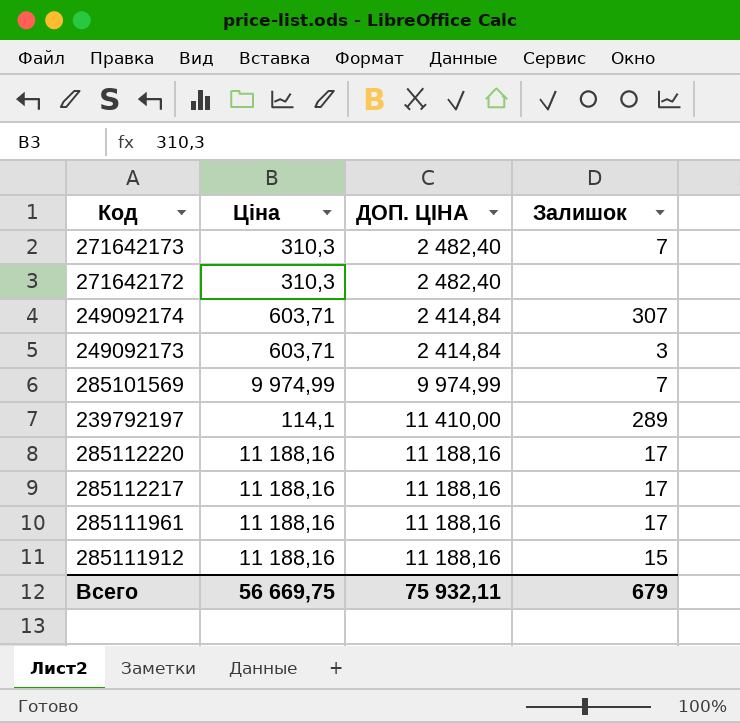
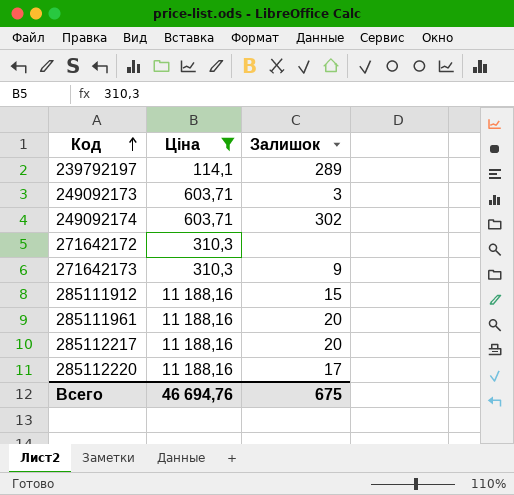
filter: none -> Ціна != 9 974,99
row order: none -> Код ascending
column ДОП. ЦІНА | position: 3 -> none
249092174 | Залишок: 307 -> 302
271642173 | Залишок: 7 -> 9
285111961 | Залишок: 17 -> 20
285112217 | Залишок: 17 -> 20
Всего | Ціна: 56 669,75 -> 46 694,76
Всего | Залишок: 679 -> 675

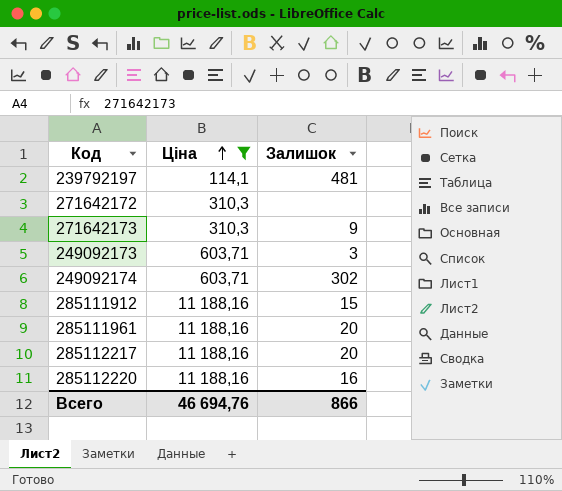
row order: Код ascending -> Ціна ascending
239792197 | Залишок: 289 -> 481
285112220 | Залишок: 17 -> 16
Всего | Залишок: 675 -> 866

